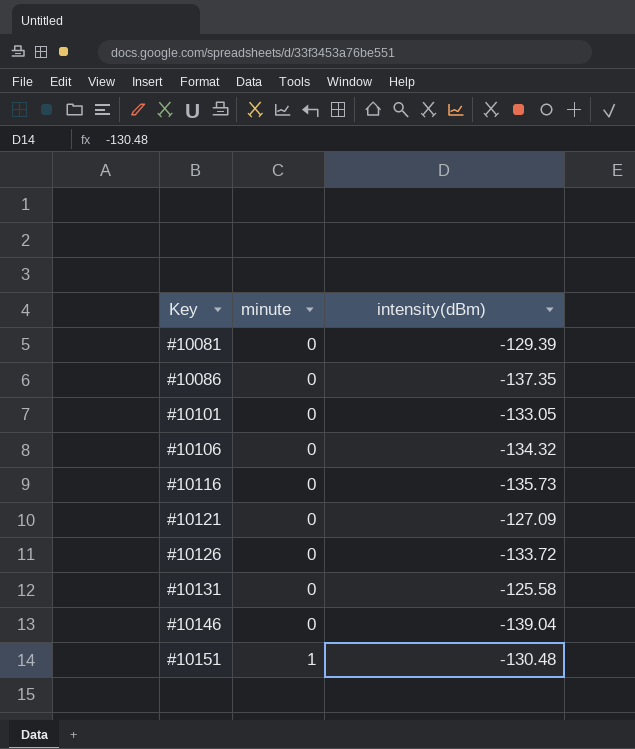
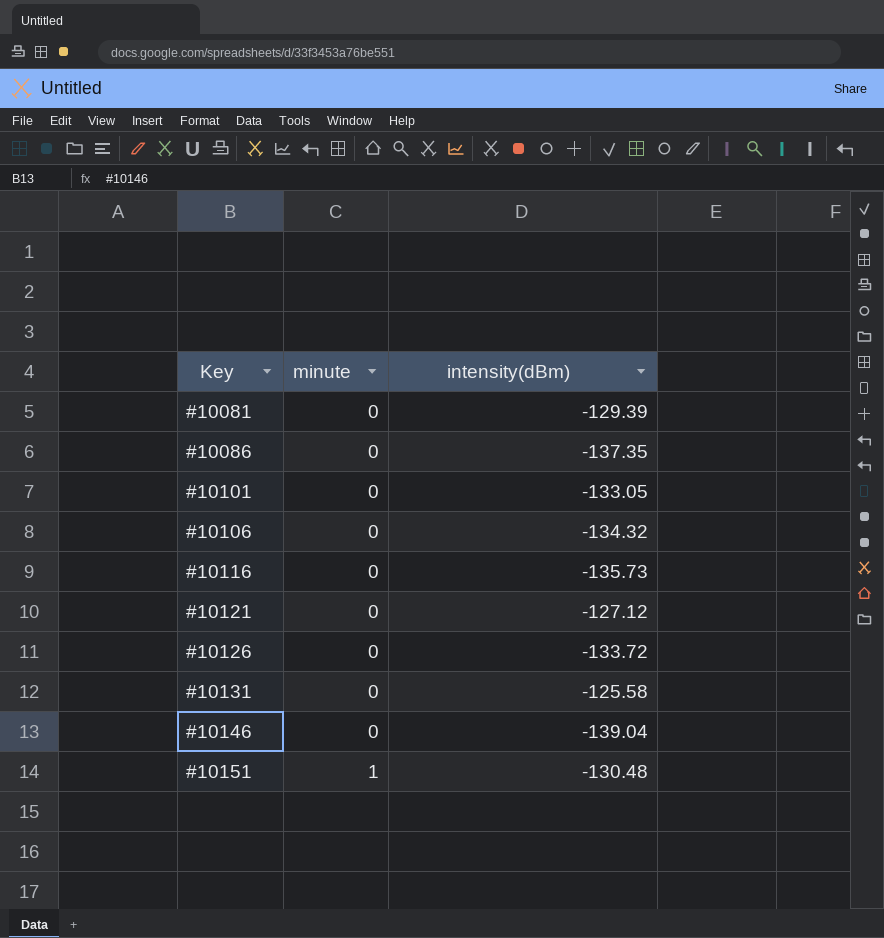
#10121 | intensity(dBm): -127.09 -> -127.12

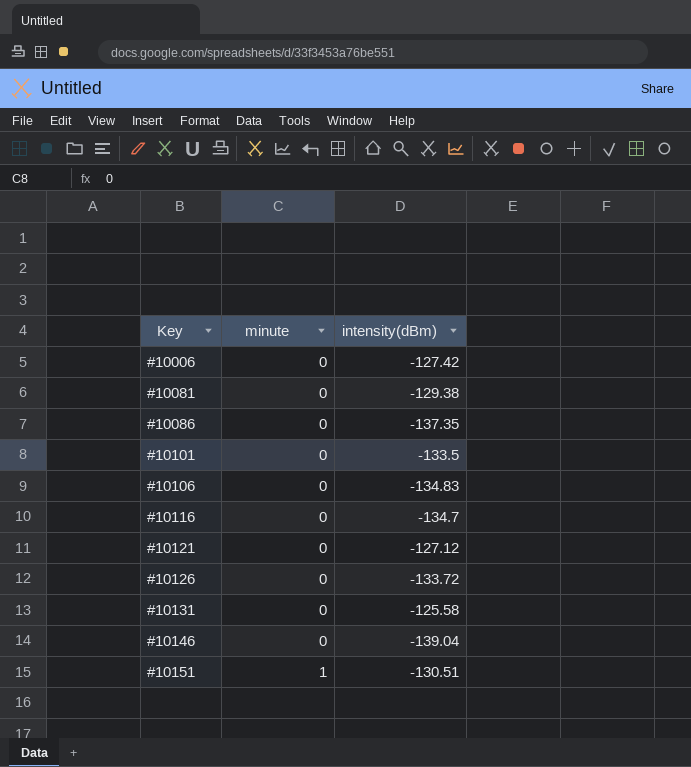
row #10006: none -> 0 | -127.42
#10081 | intensity(dBm): -129.39 -> -129.38
#10101 | intensity(dBm): -133.05 -> -133.5
#10106 | intensity(dBm): -134.32 -> -134.83
#10116 | intensity(dBm): -135.73 -> -134.7
#10151 | intensity(dBm): -130.48 -> -130.51

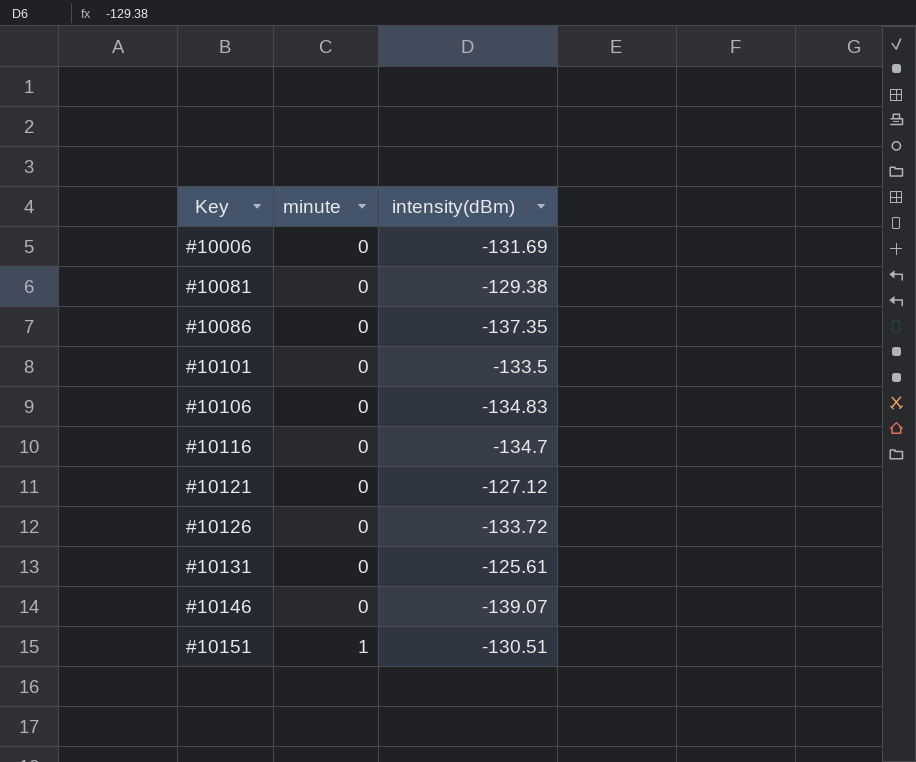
#10006 | intensity(dBm): -127.42 -> -131.69
#10131 | intensity(dBm): -125.58 -> -125.61
#10146 | intensity(dBm): -139.04 -> -139.07

